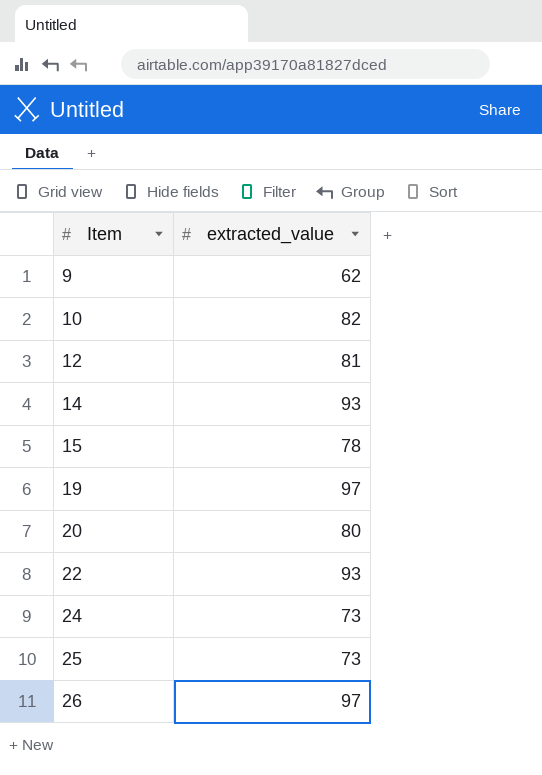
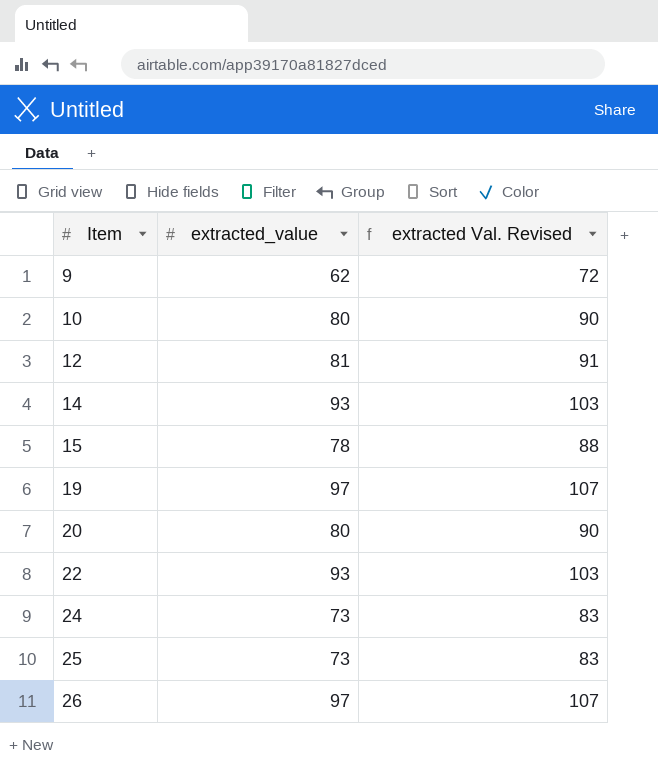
column extracted Val. Revised | formula: none -> [extracted_value] + 10
10 | extracted_value: 82 -> 80

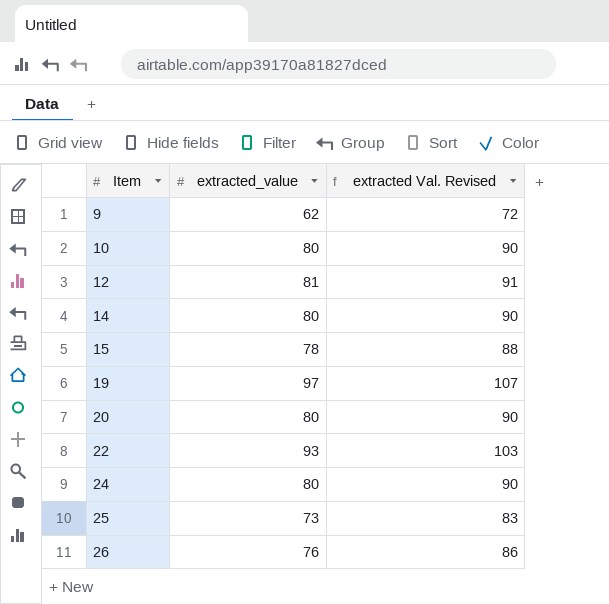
14 | extracted_value: 93 -> 80
14 | extracted Val. Revised: 103 -> 90
24 | extracted_value: 73 -> 80
24 | extracted Val. Revised: 83 -> 90
26 | extracted_value: 97 -> 76
26 | extracted Val. Revised: 107 -> 86

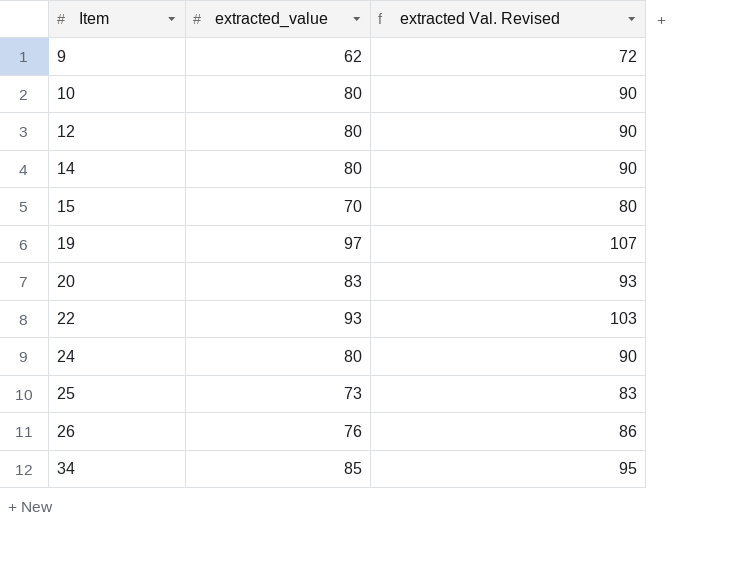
12 | extracted_value: 81 -> 80
12 | extracted Val. Revised: 91 -> 90
15 | extracted_value: 78 -> 70
15 | extracted Val. Revised: 88 -> 80
20 | extracted_value: 80 -> 83
20 | extracted Val. Revised: 90 -> 93
row 34: none -> 85 | 95

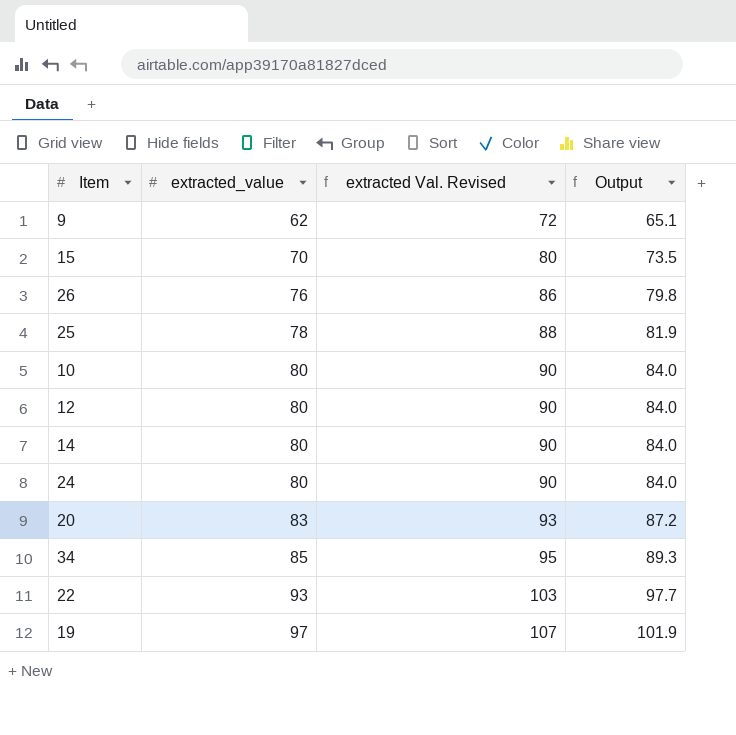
row order: Item ascending -> extracted_value ascending
column Output | formula: none -> [extracted_value] * 1.05
25 | extracted_value: 73 -> 78
25 | extracted Val. Revised: 83 -> 88

